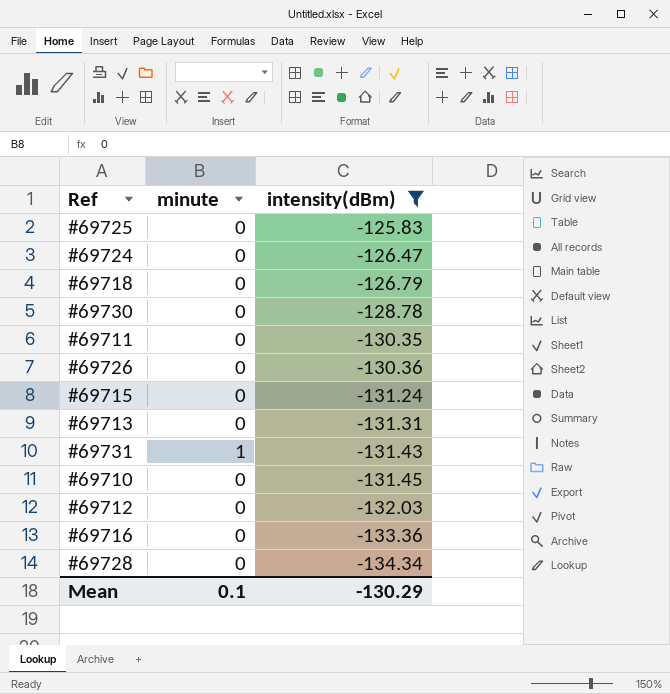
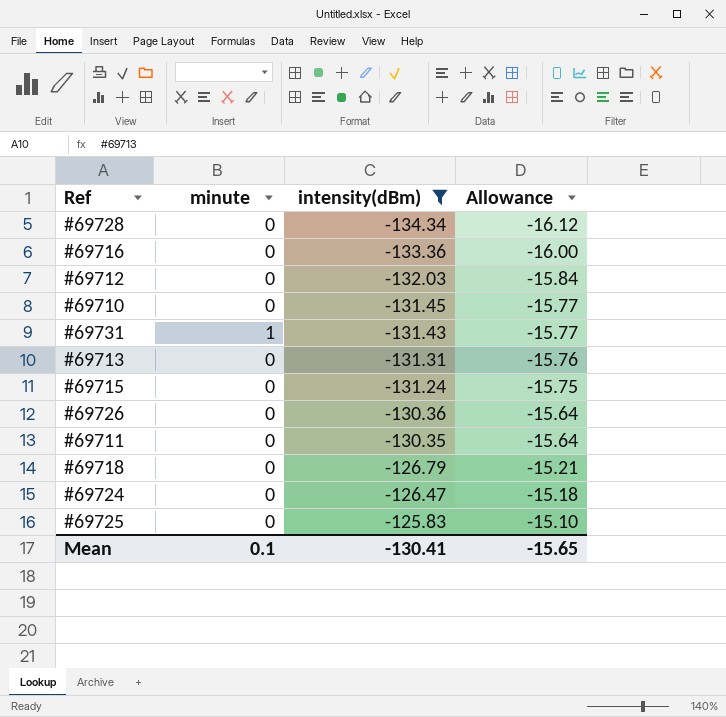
row order: intensity(dBm) descending -> intensity(dBm) ascending
column Allowance | formula: none -> [intensity(dBm)] * 0.12
row #69730: 0 | -128.78 -> none
Mean | intensity(dBm): -130.29 -> -130.41

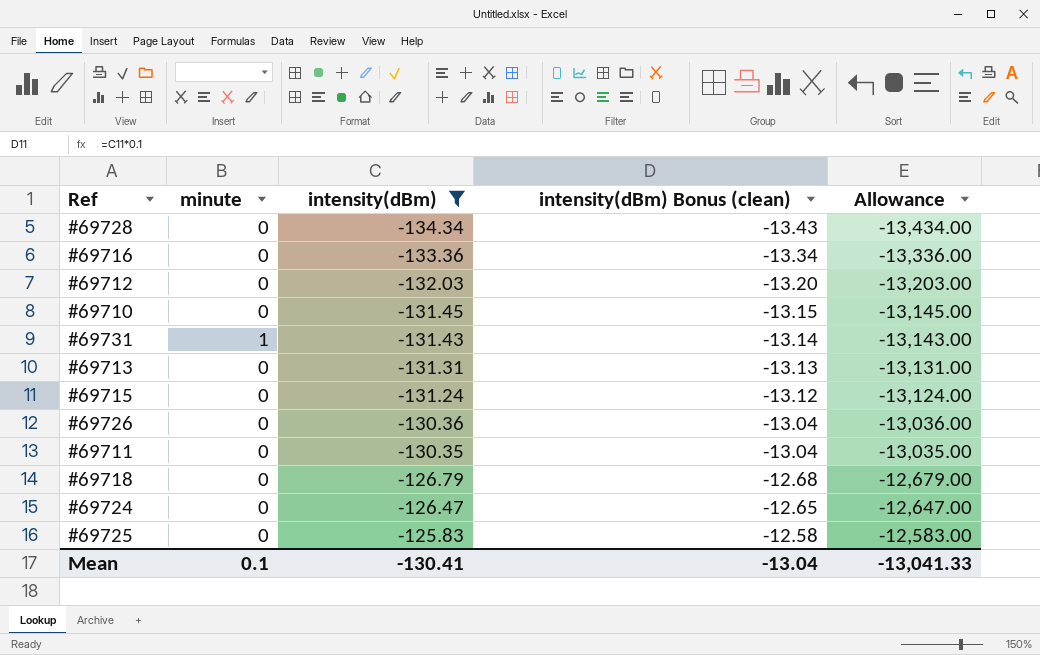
column intensity(dBm) Bonus (clean) | formula: none -> [intensity(dBm)] * 0.1
column Allowance | formula: [intensity(dBm)] * 0.12 -> [intensity(dBm)] * 100
Mean | Allowance: -15.65 -> -13,041.33

